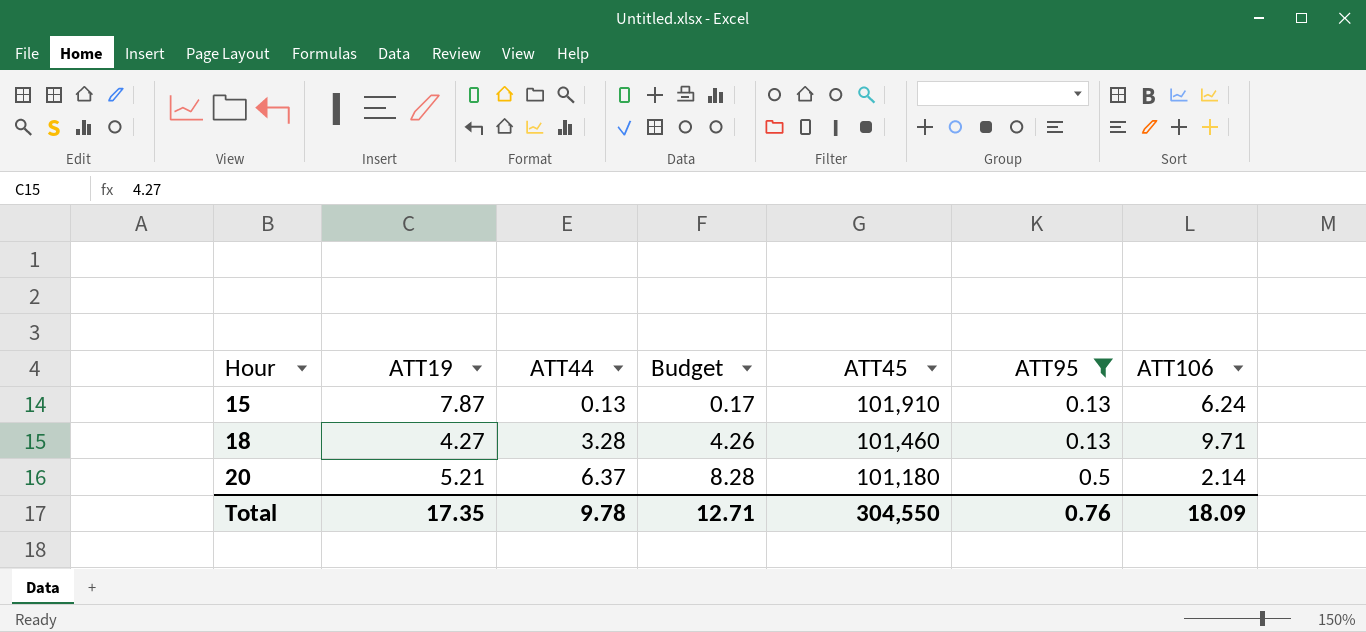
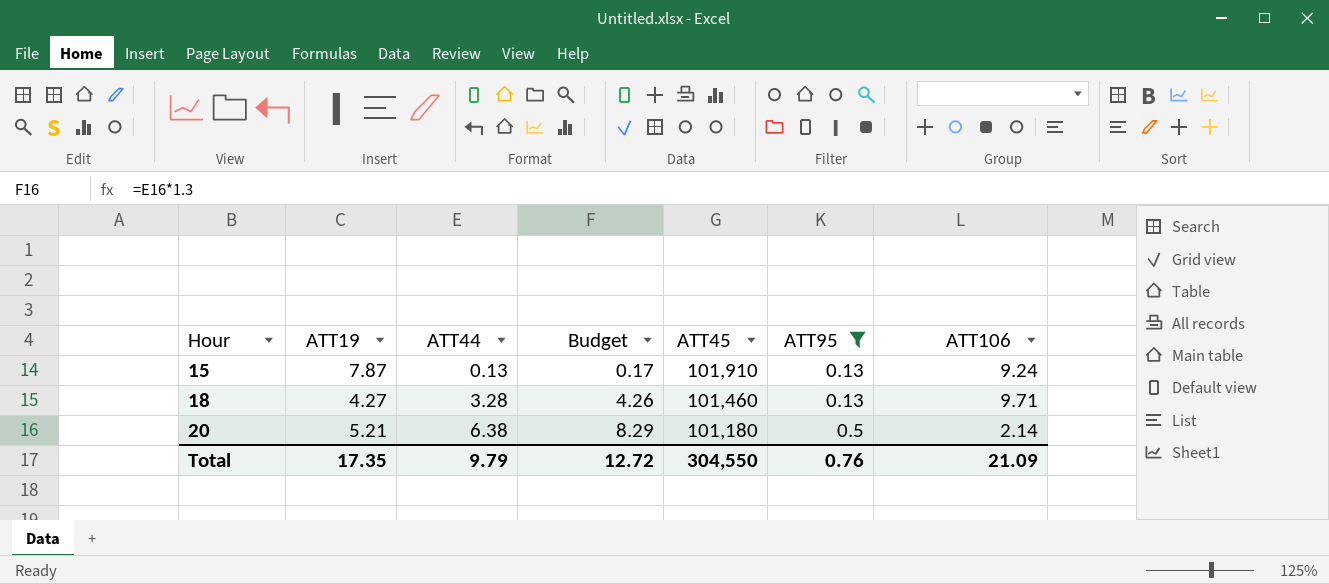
15 | ATT106: 6.24 -> 9.24
20 | ATT44: 6.37 -> 6.38
20 | Budget: 8.28 -> 8.29
Total | ATT44: 9.78 -> 9.79
Total | Budget: 12.71 -> 12.72
Total | ATT106: 18.09 -> 21.09

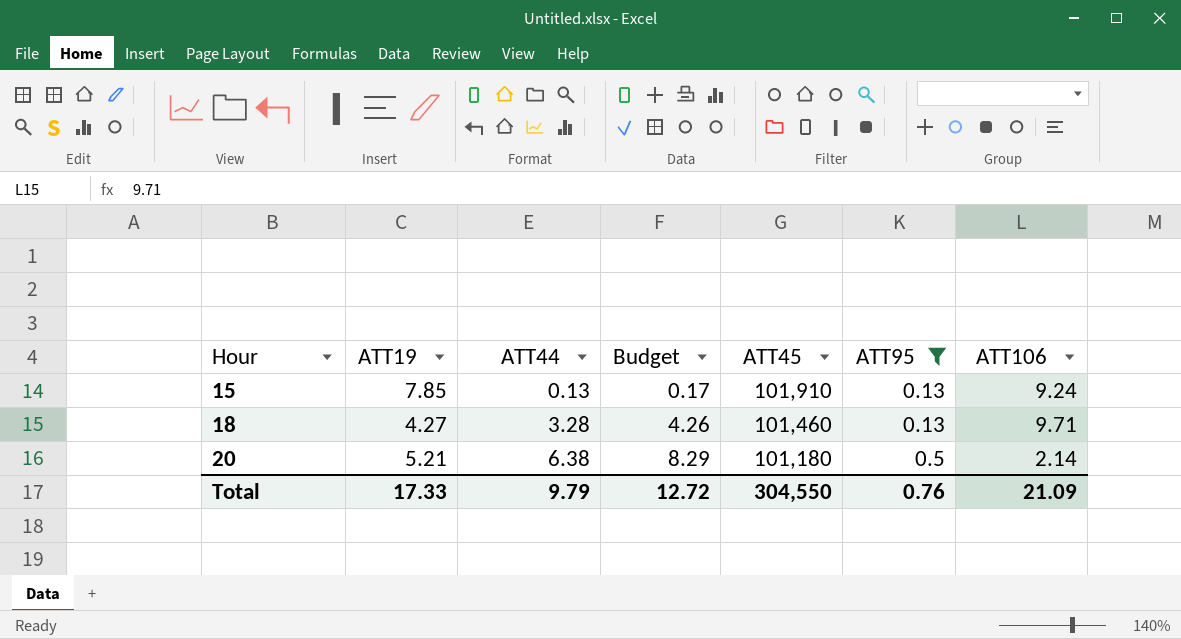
15 | ATT19: 7.87 -> 7.85
Total | ATT19: 17.35 -> 17.33

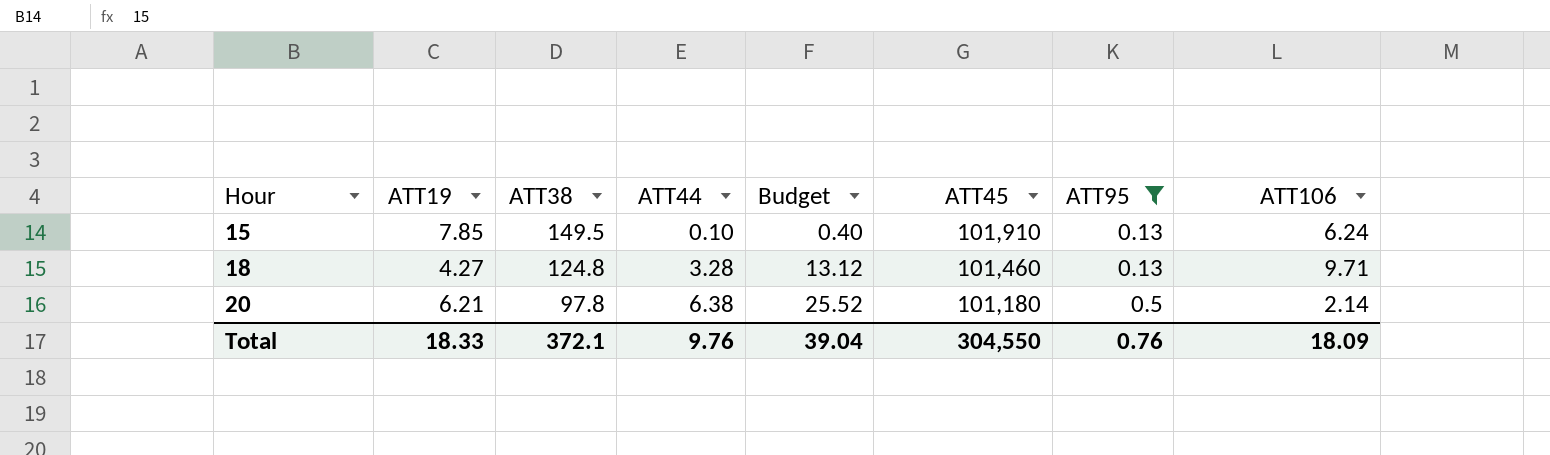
column ATT38 | position: none -> 3
column Budget | formula: [ATT44] * 1.3 -> [ATT44] * 4
15 | ATT44: 0.13 -> 0.10
15 | ATT106: 9.24 -> 6.24
20 | ATT19: 5.21 -> 6.21
Total | ATT19: 17.33 -> 18.33
Total | ATT44: 9.79 -> 9.76
Total | Budget: 12.72 -> 39.04
Total | ATT106: 21.09 -> 18.09

